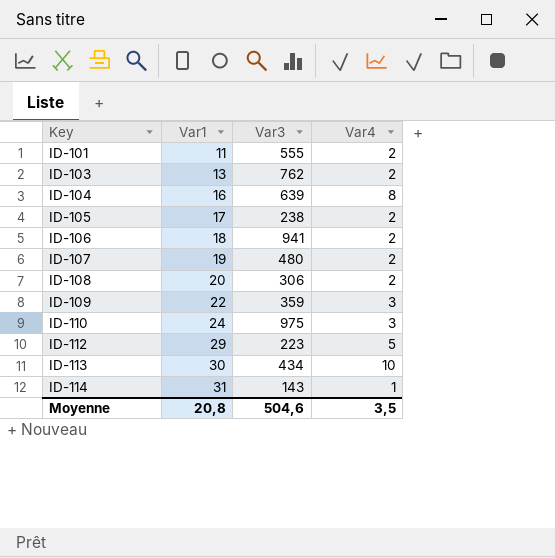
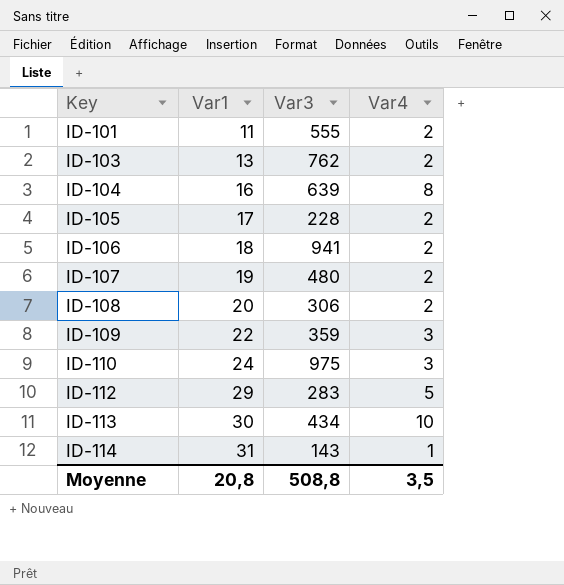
ID-105 | Var3: 238 -> 228
ID-112 | Var3: 223 -> 283
Moyenne | Var3: 504,6 -> 508,8

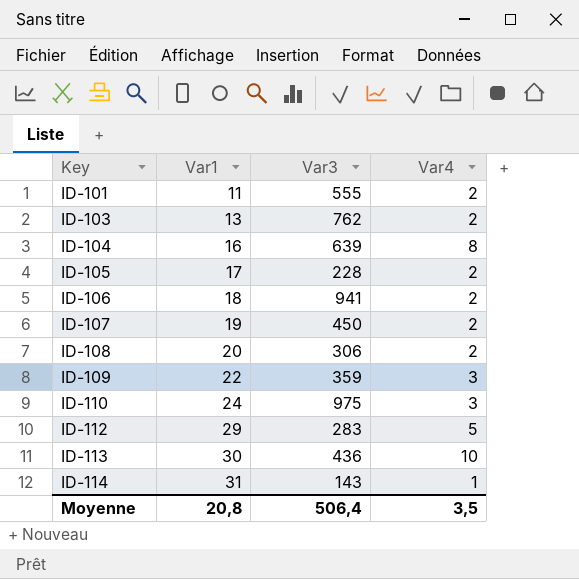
ID-107 | Var3: 480 -> 450
ID-113 | Var3: 434 -> 436
Moyenne | Var3: 508,8 -> 506,4

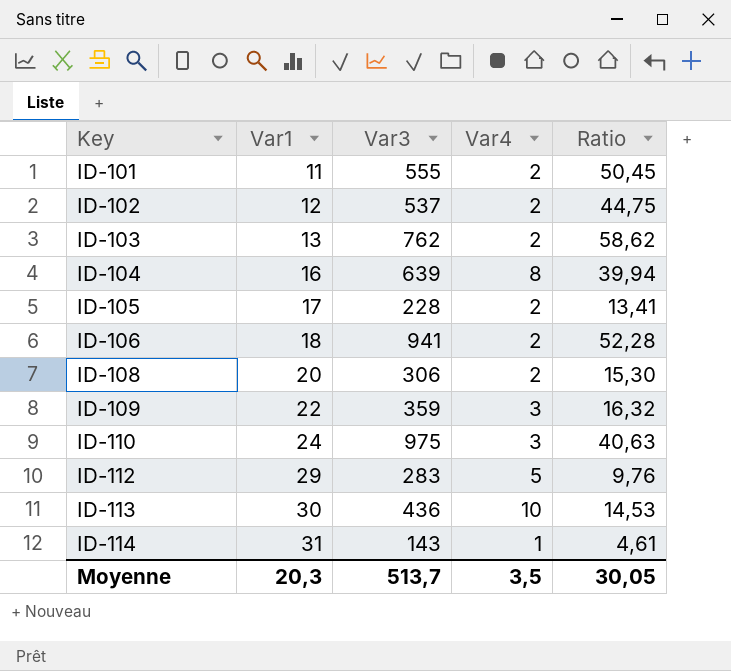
column Ratio | formula: none -> [Var3] / [Var1]
row ID-107: 19 | 450 | 2 -> none
row ID-102: none -> 12 | 537 | 2 | 44,75
Moyenne | Var1: 20,8 -> 20,3
Moyenne | Var3: 506,4 -> 513,7

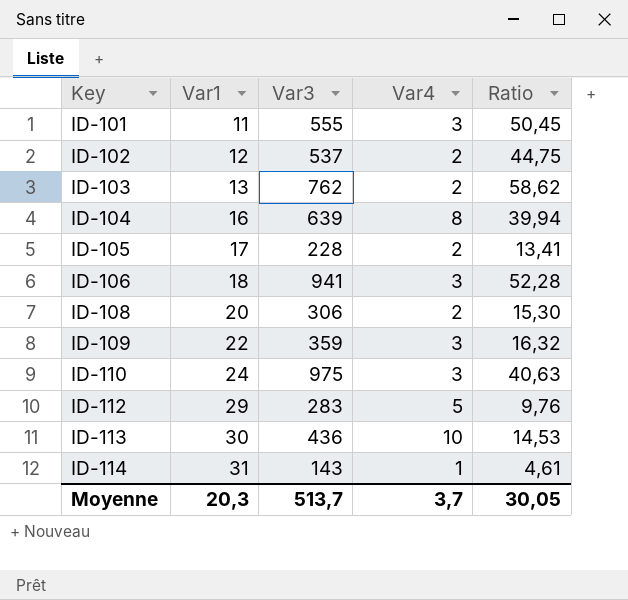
ID-101 | Var4: 2 -> 3
ID-106 | Var4: 2 -> 3
Moyenne | Var4: 3,5 -> 3,7

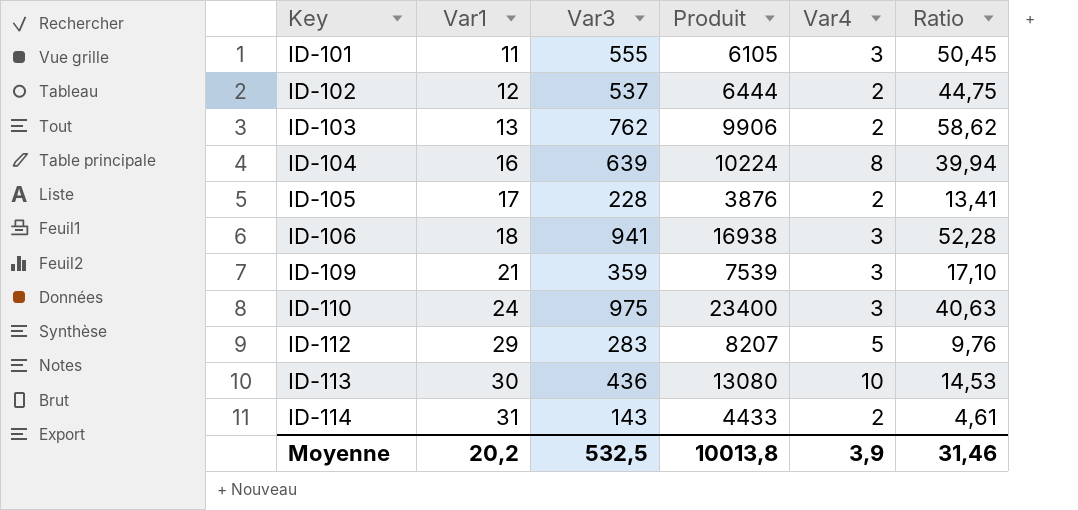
column Produit | formula: none -> [Var1] * [Var3]
row ID-108: 20 | 306 | 2 | 15,30 -> none
ID-109 | Var1: 22 -> 21
ID-109 | Ratio: 16,32 -> 17,10
ID-114 | Var4: 1 -> 2
Moyenne | Var1: 20,3 -> 20,2
Moyenne | Var3: 513,7 -> 532,5
Moyenne | Var4: 3,7 -> 3,9
Moyenne | Ratio: 30,05 -> 31,46

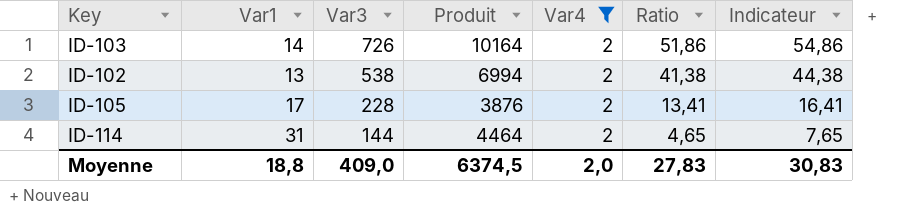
filter: none -> Var4 = 2
row order: Key ascending -> Var3 descending
column Indicateur | formula: none -> [Ratio] + 3
ID-103 | Var1: 13 -> 14
ID-103 | Var3: 762 -> 726
ID-103 | Produit: 9906 -> 10164
ID-103 | Ratio: 58,62 -> 51,86
ID-102 | Var1: 12 -> 13
ID-102 | Var3: 537 -> 538
ID-102 | Produit: 6444 -> 6994
ID-102 | Ratio: 44,75 -> 41,38
ID-114 | Var3: 143 -> 144
ID-114 | Produit: 4433 -> 4464
ID-114 | Ratio: 4,61 -> 4,65
Moyenne | Var1: 20,2 -> 18,8
Moyenne | Var3: 532,5 -> 409,0
Moyenne | Produit: 10013,8 -> 6374,5
Moyenne | Var4: 3,9 -> 2,0
Moyenne | Ratio: 31,46 -> 27,83

